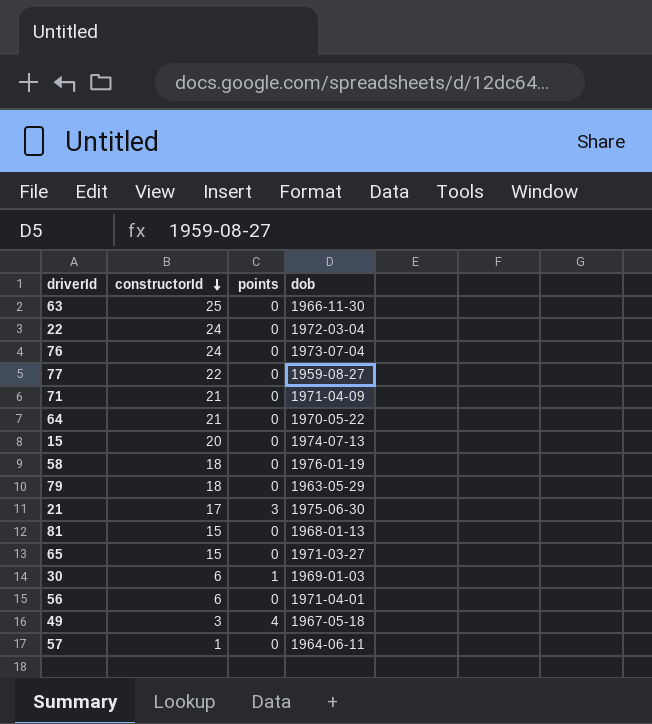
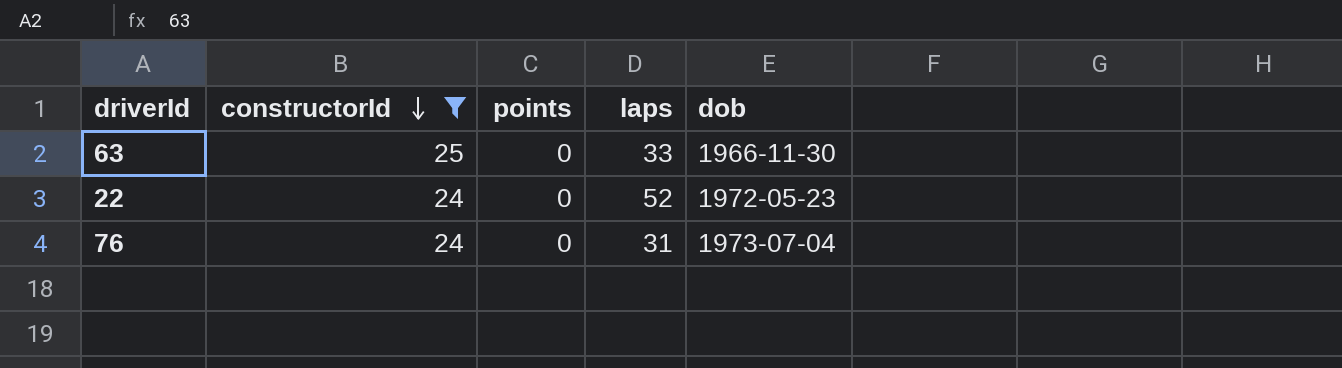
filter: none -> constructorId >= 24
column laps | position: none -> 4
22 | dob: 1972-03-04 -> 1972-05-23

